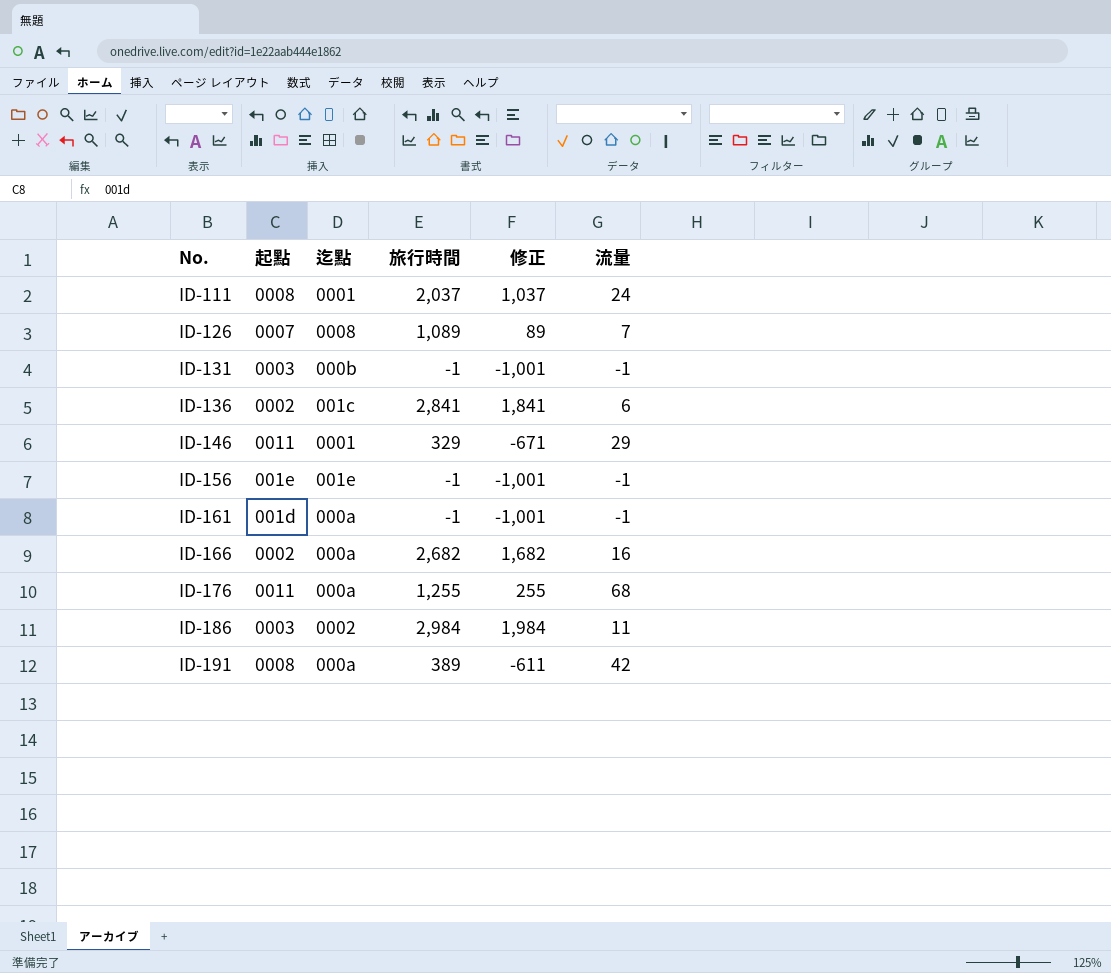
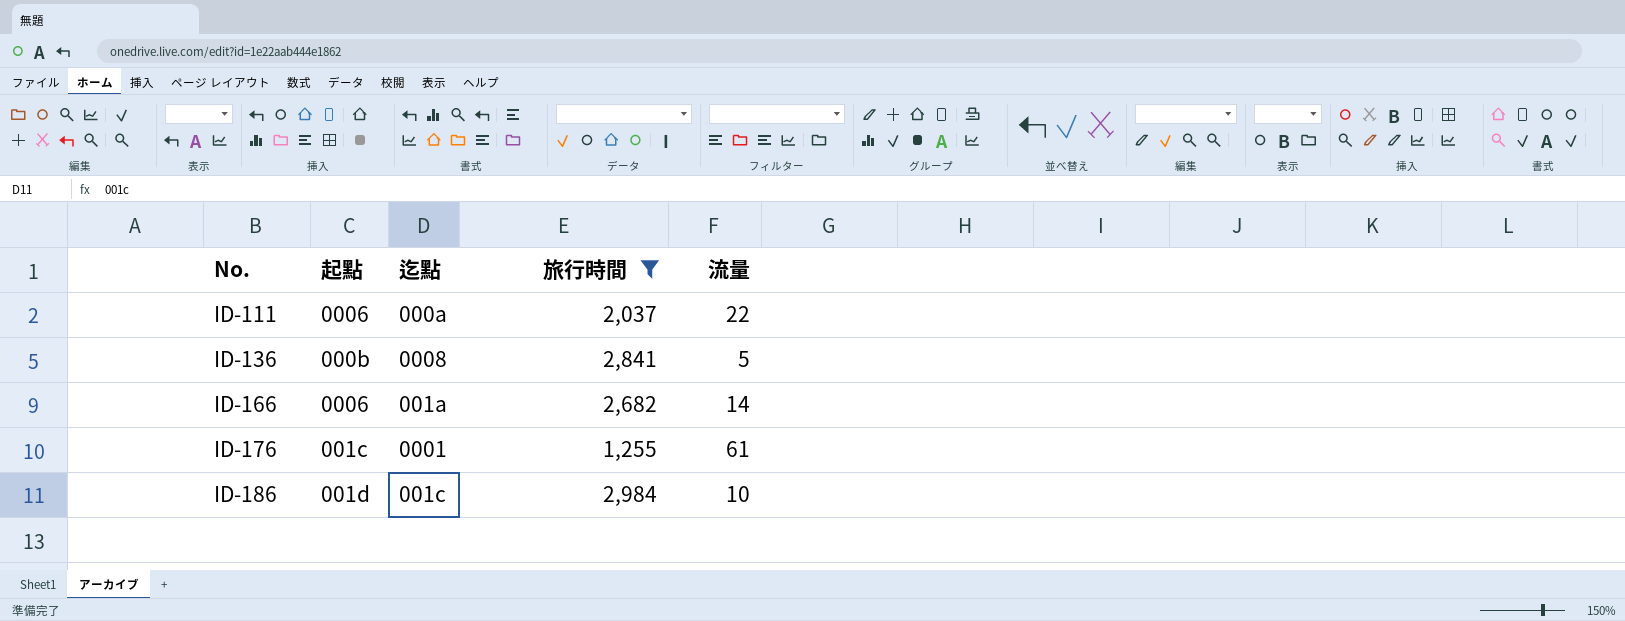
filter: none -> 旅行時間 >= 1,255
column 修正 | formula: [旅行時間] - 1000 -> none
ID-111 | 起點: 0008 -> 0006
ID-111 | 迄點: 0001 -> 000a
ID-111 | 流量: 24 -> 22
ID-136 | 起點: 0002 -> 000b
ID-136 | 迄點: 001c -> 0008
ID-136 | 流量: 6 -> 5
ID-166 | 起點: 0002 -> 0006
ID-166 | 迄點: 000a -> 001a
ID-166 | 流量: 16 -> 14
ID-176 | 起點: 0011 -> 001c
ID-176 | 迄點: 000a -> 0001
ID-176 | 流量: 68 -> 61
ID-186 | 起點: 0003 -> 001d
ID-186 | 迄點: 0002 -> 001c
ID-186 | 流量: 11 -> 10

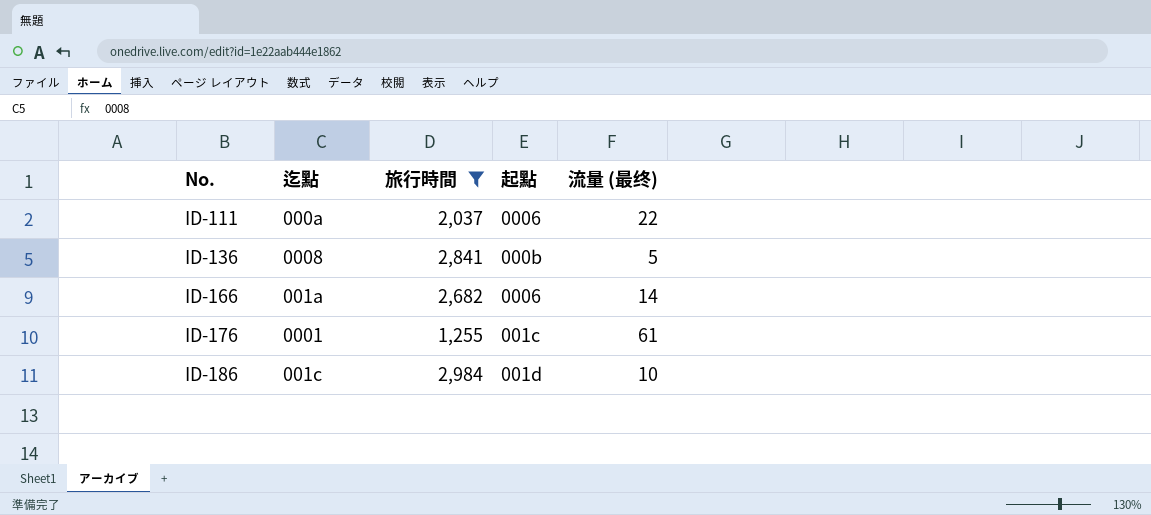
column 起點 | position: 2 -> 4
column name: 流量 -> 流量 (最终)

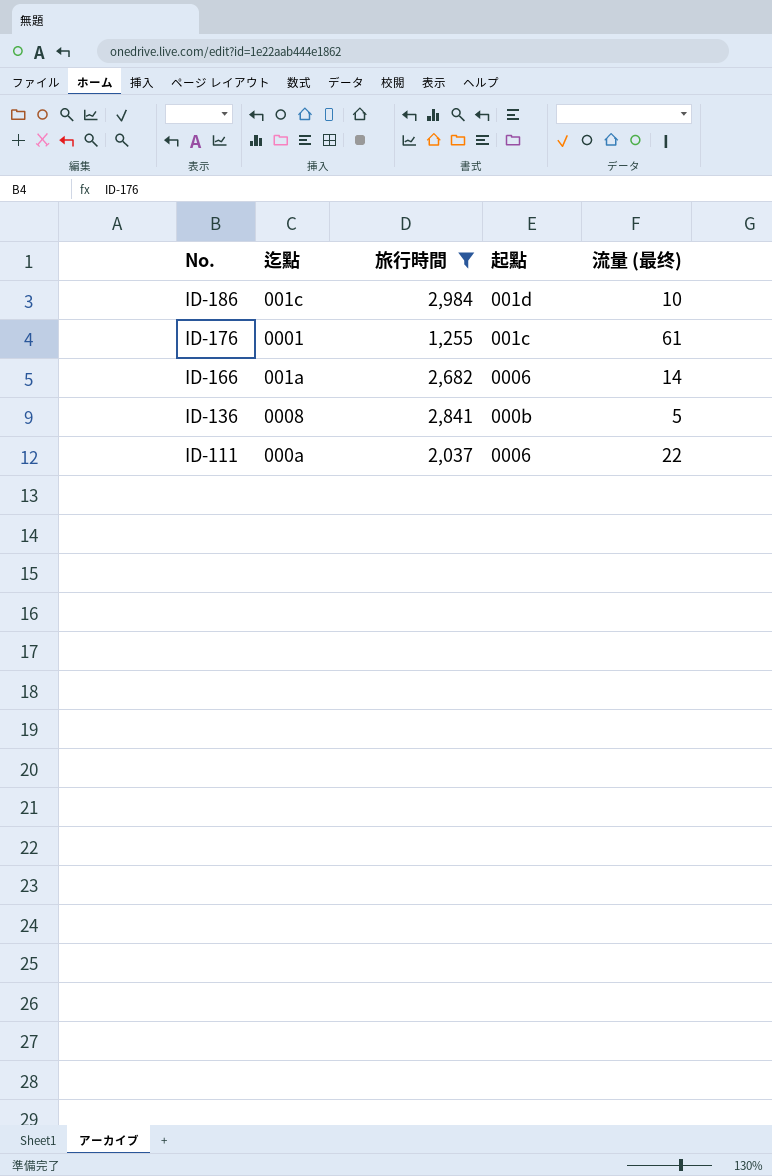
row order: No. ascending -> No. descending

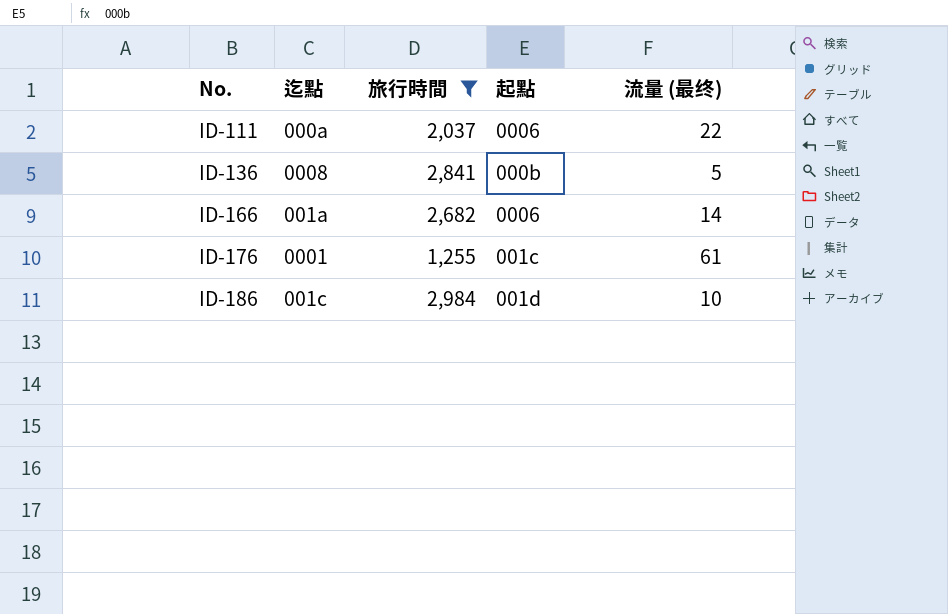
row order: No. descending -> No. ascending

